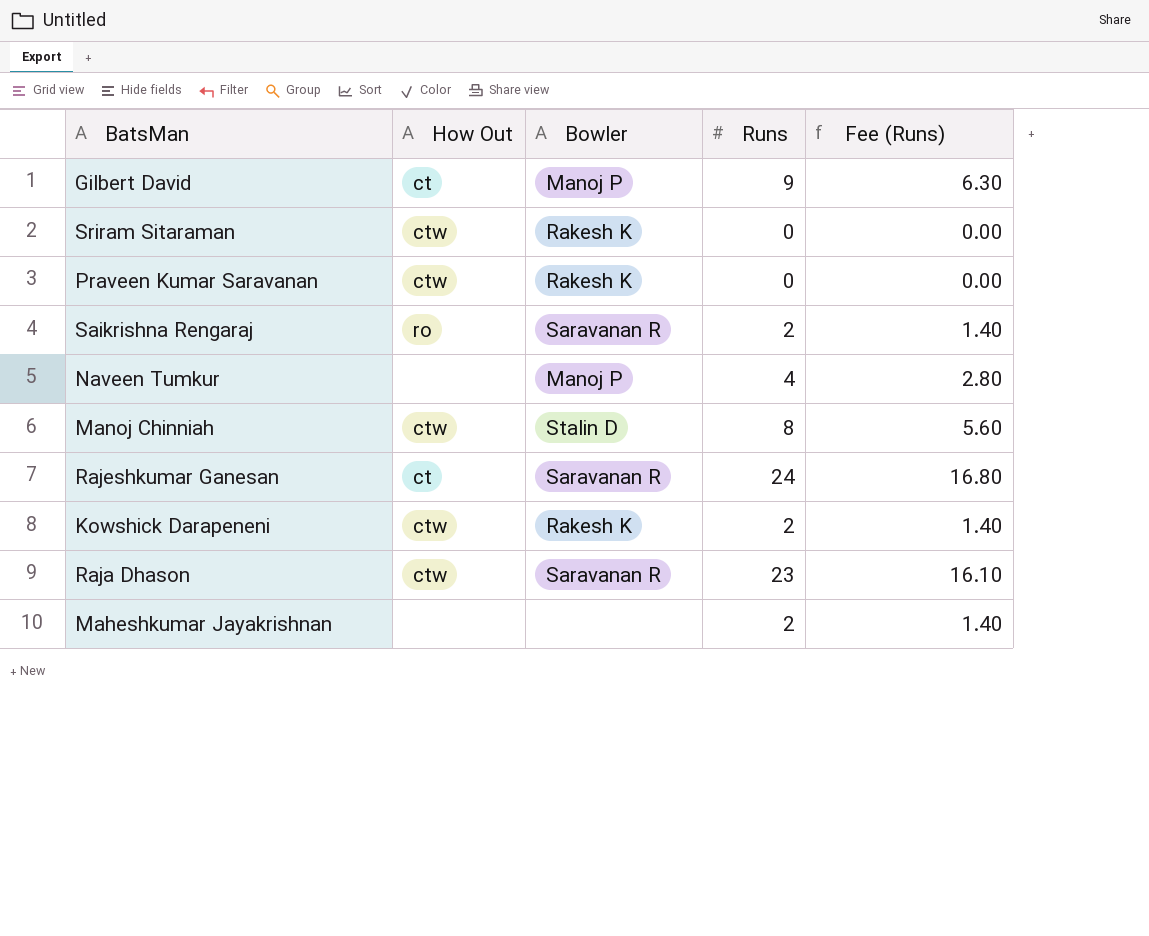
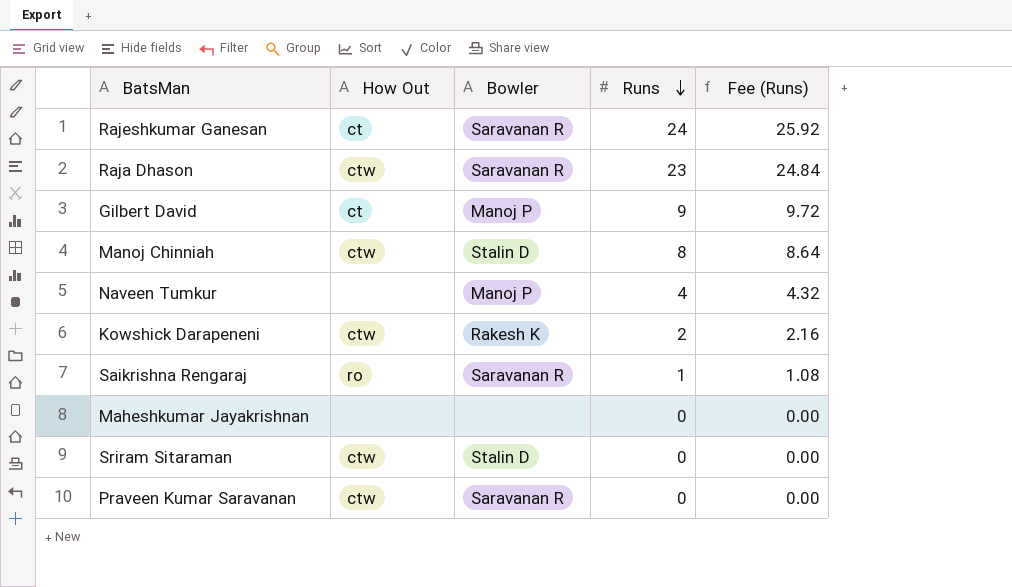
row order: none -> Runs descending
column Fee (Runs) | formula: [Runs] * 0.7 -> [Runs] * 1.08
Saikrishna Rengaraj | Runs: 2 -> 1
Maheshkumar Jayakrishnan | Runs: 2 -> 0
Sriram Sitaraman | Bowler: Rakesh K -> Stalin D
Praveen Kumar Saravanan | Bowler: Rakesh K -> Saravanan R

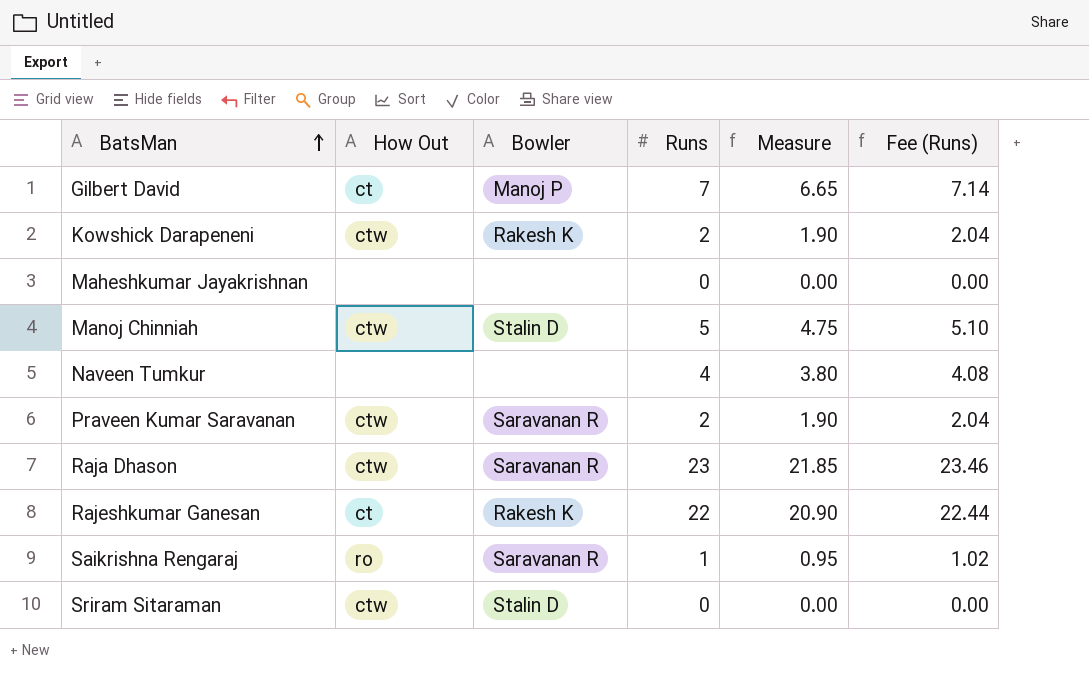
row order: Runs descending -> BatsMan ascending
column Measure | formula: none -> [Runs] * 0.95
column Fee (Runs) | formula: [Runs] * 1.08 -> [Runs] * 1.02
Gilbert David | Runs: 9 -> 7
Manoj Chinniah | Runs: 8 -> 5
Naveen Tumkur | Bowler: Manoj P -> none
Praveen Kumar Saravanan | Runs: 0 -> 2
Rajeshkumar Ganesan | Bowler: Saravanan R -> Rakesh K
Rajeshkumar Ganesan | Runs: 24 -> 22

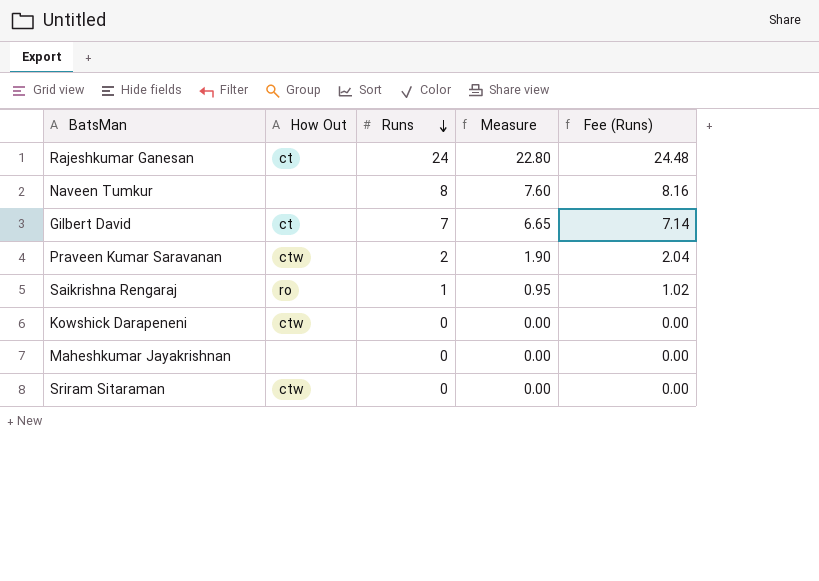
row order: BatsMan ascending -> Runs descending
column Bowler | position: 3 -> none
row Manoj Chinniah: ctw | Stalin D | 5 | 4.75 | 5.10 -> none
row Raja Dhason: ctw | Saravanan R | 23 | 21.85 | 23.46 -> none
Rajeshkumar Ganesan | Runs: 22 -> 24
Rajeshkumar Ganesan | Measure: 20.90 -> 22.80
Rajeshkumar Ganesan | Fee (Runs): 22.44 -> 24.48
Naveen Tumkur | Runs: 4 -> 8
Naveen Tumkur | Measure: 3.80 -> 7.60
Naveen Tumkur | Fee (Runs): 4.08 -> 8.16
Kowshick Darapeneni | Runs: 2 -> 0
Kowshick Darapeneni | Measure: 1.90 -> 0.00
Kowshick Darapeneni | Fee (Runs): 2.04 -> 0.00

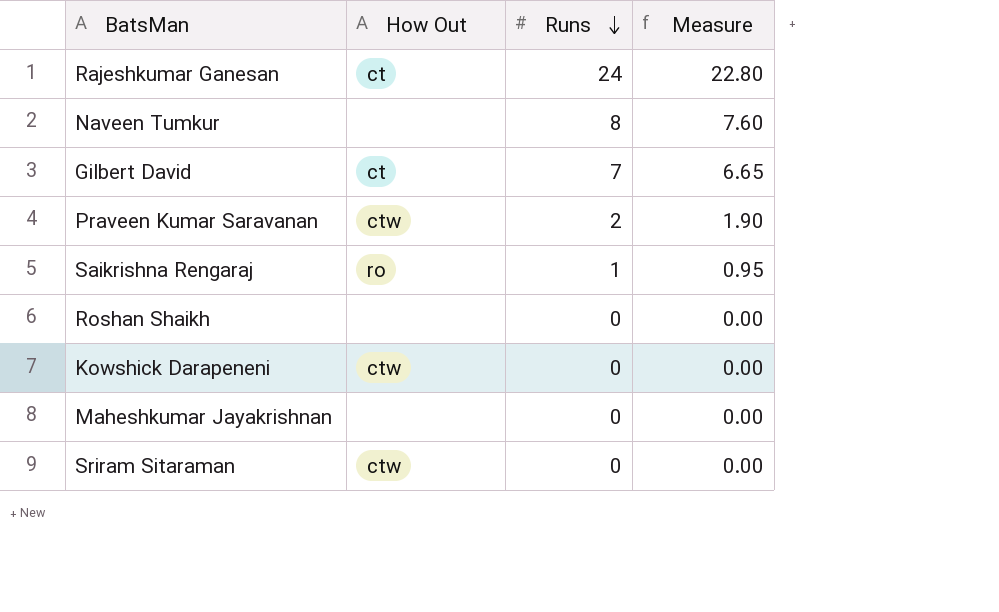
column Fee (Runs) | formula: [Runs] * 1.02 -> none
row Roshan Shaikh: none -> none | 0 | 0.00

